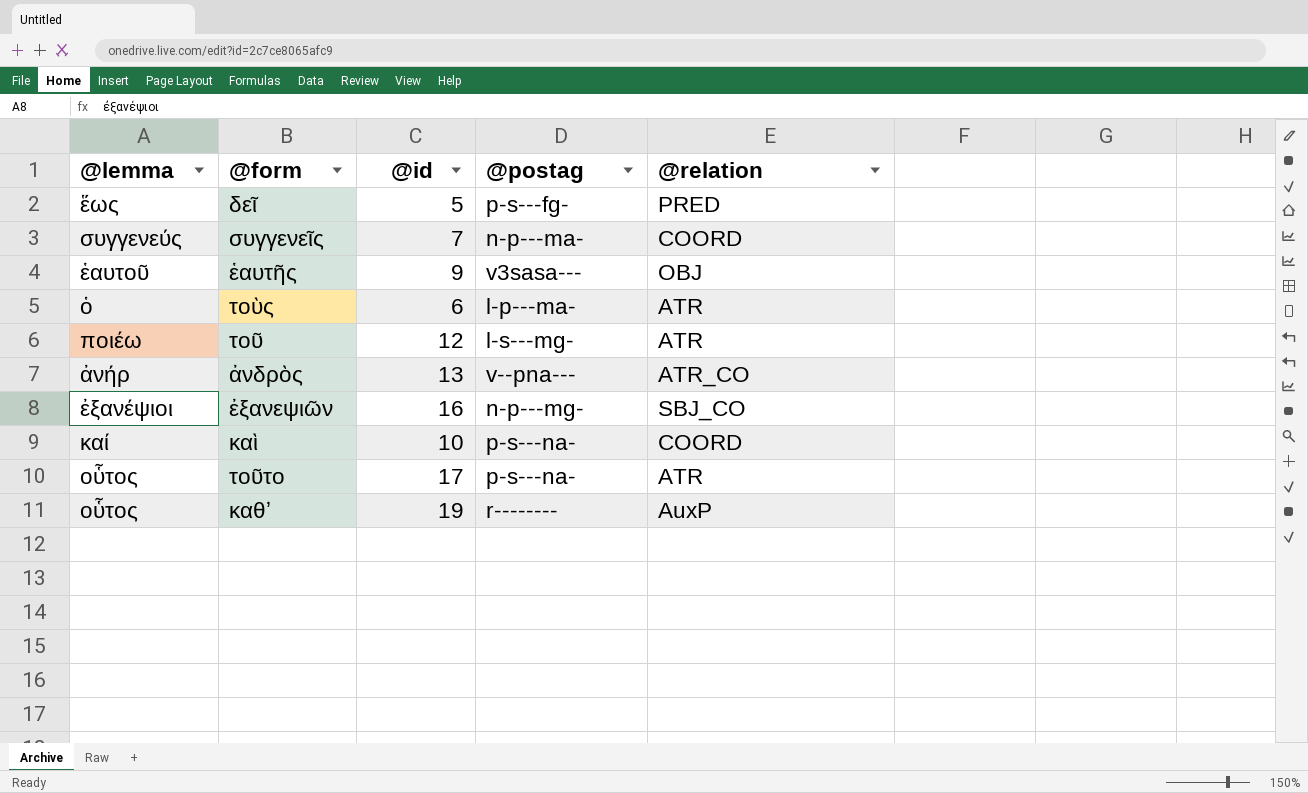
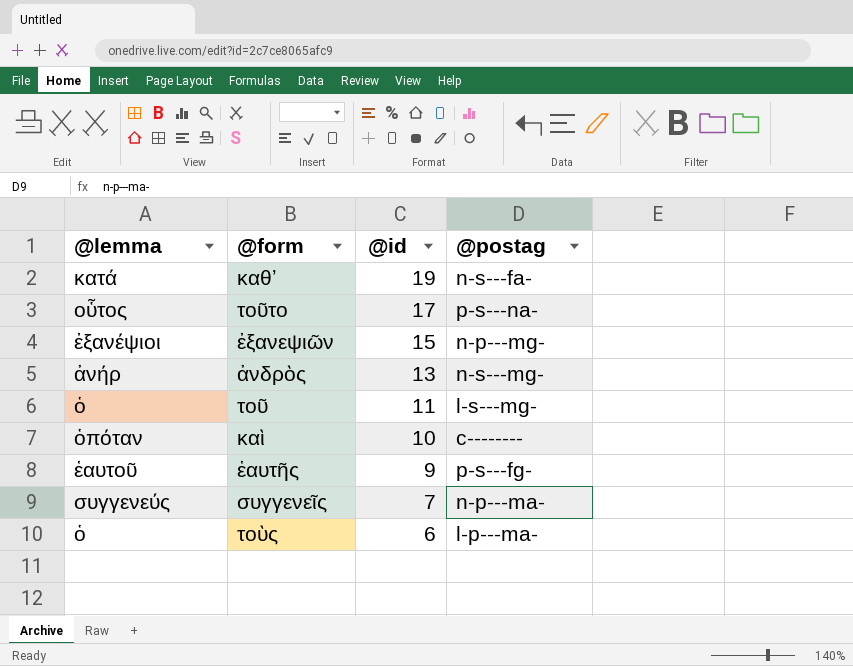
row order: none -> @id descending
column @relation | position: 5 -> none
row δεῖ: ἕως | 5 | p-s---fg- | PRED -> none
καθʼ | @lemma: οὗτος -> κατά
καθʼ | @postag: r-------- -> n-s---fa-
ἐξανεψιῶν | @id: 16 -> 15
ἀνδρὸς | @postag: v--pna--- -> n-s---mg-
τοῦ | @lemma: ποιέω -> ὁ
τοῦ | @id: 12 -> 11
καὶ | @lemma: καί -> ὁπόταν
καὶ | @postag: p-s---na- -> c--------
ἑαυτῆς | @postag: v3sasa--- -> p-s---fg-

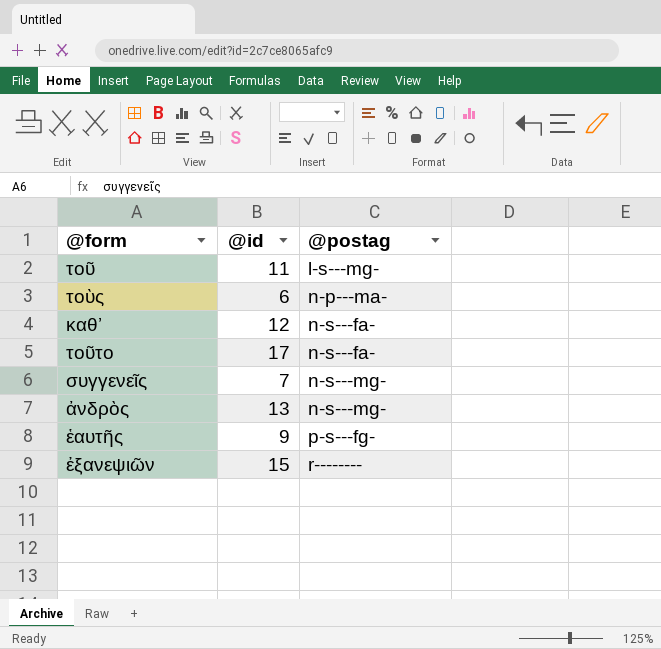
row order: @id descending -> @postag ascending
column @lemma | position: 1 -> none
row καὶ: ὁπόταν | 10 | c-------- -> none
τοὺς | @postag: l-p---ma- -> n-p---ma-
καθʼ | @id: 19 -> 12
τοῦτο | @postag: p-s---na- -> n-s---fa-
συγγενεῖς | @postag: n-p---ma- -> n-s---mg-
ἐξανεψιῶν | @postag: n-p---mg- -> r--------

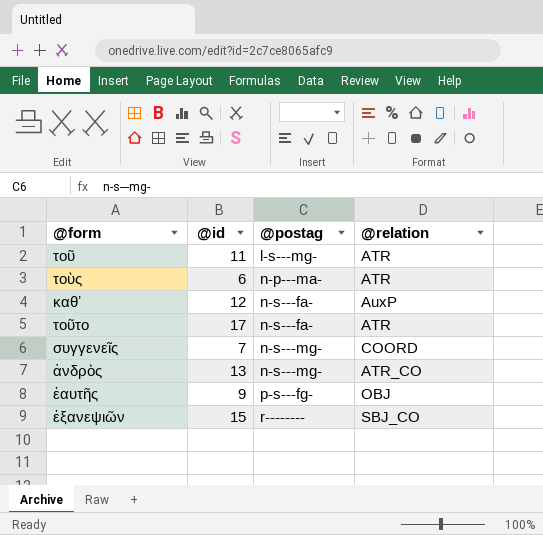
column @relation | position: none -> 4

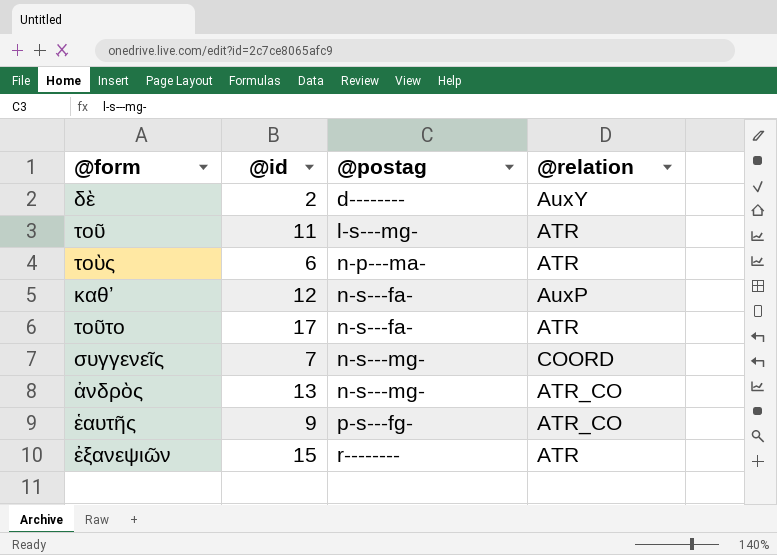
row δὲ: none -> 2 | d-------- | AuxY
ἑαυτῆς | @relation: OBJ -> ATR_CO
ἐξανεψιῶν | @relation: SBJ_CO -> ATR

